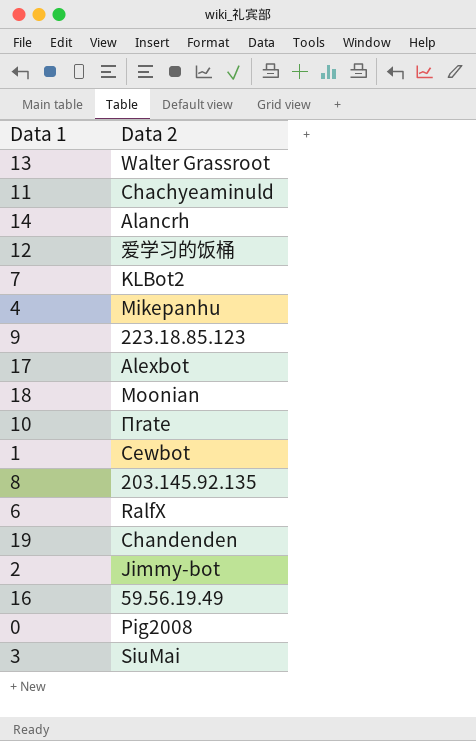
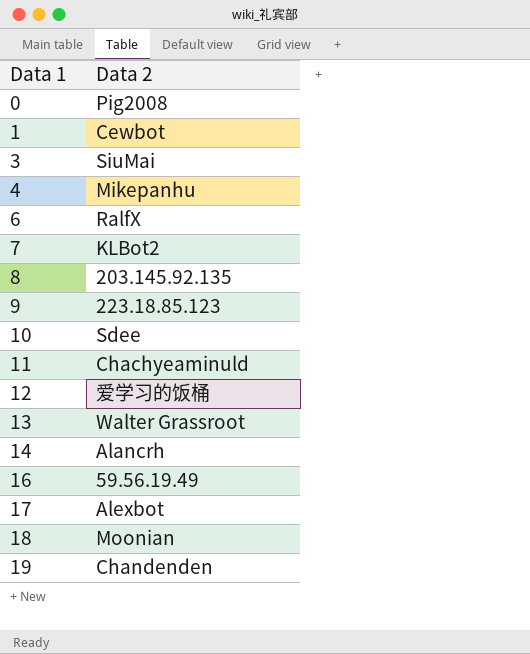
row order: none -> Data 1 ascending
row 2: Jimmy-bot -> none
10 | Data 2: Πrate -> Sdee

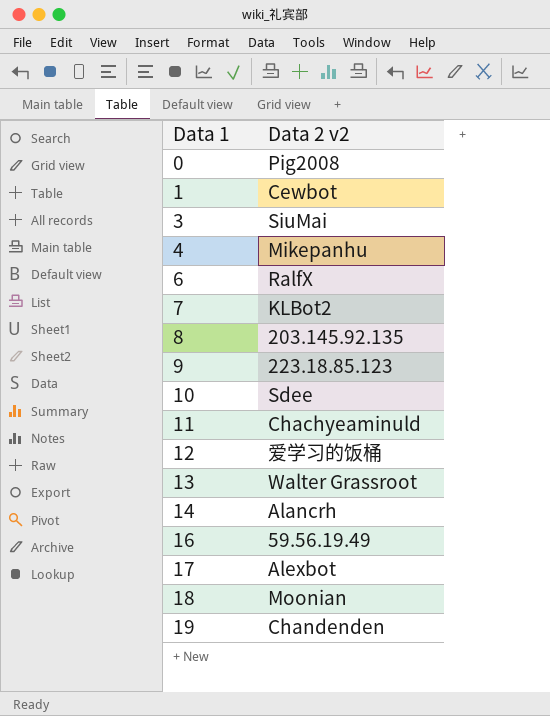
column name: Data 2 -> Data 2 v2

